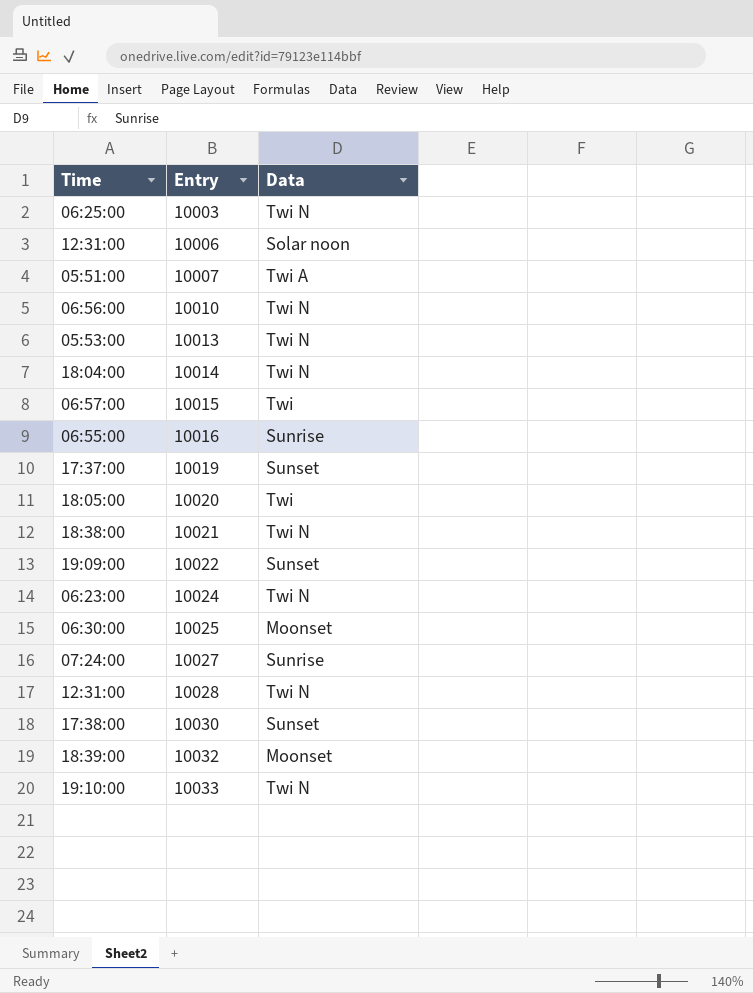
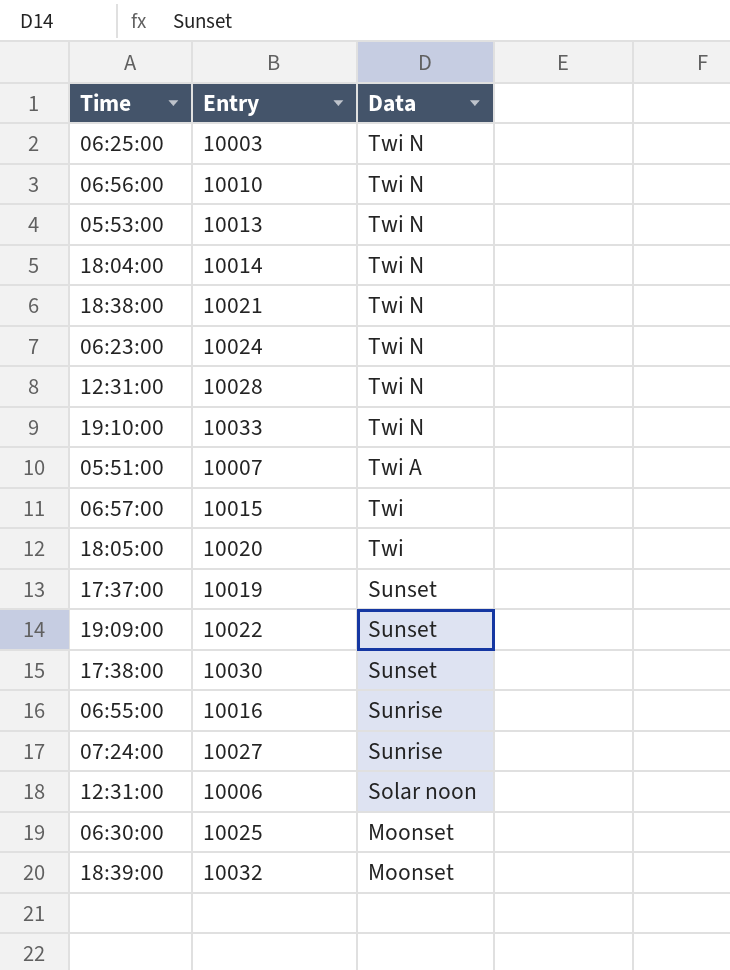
row order: Entry ascending -> Data descending

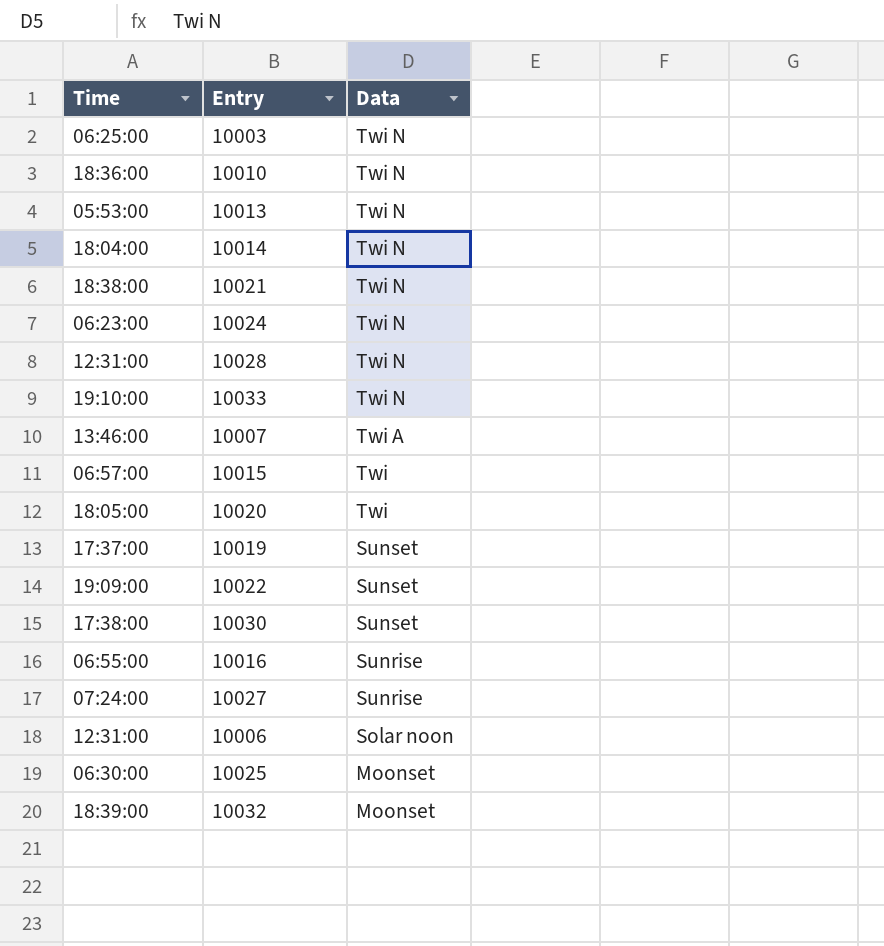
10010 | Time: 06:56:00 -> 18:36:00
10007 | Time: 05:51:00 -> 13:46:00

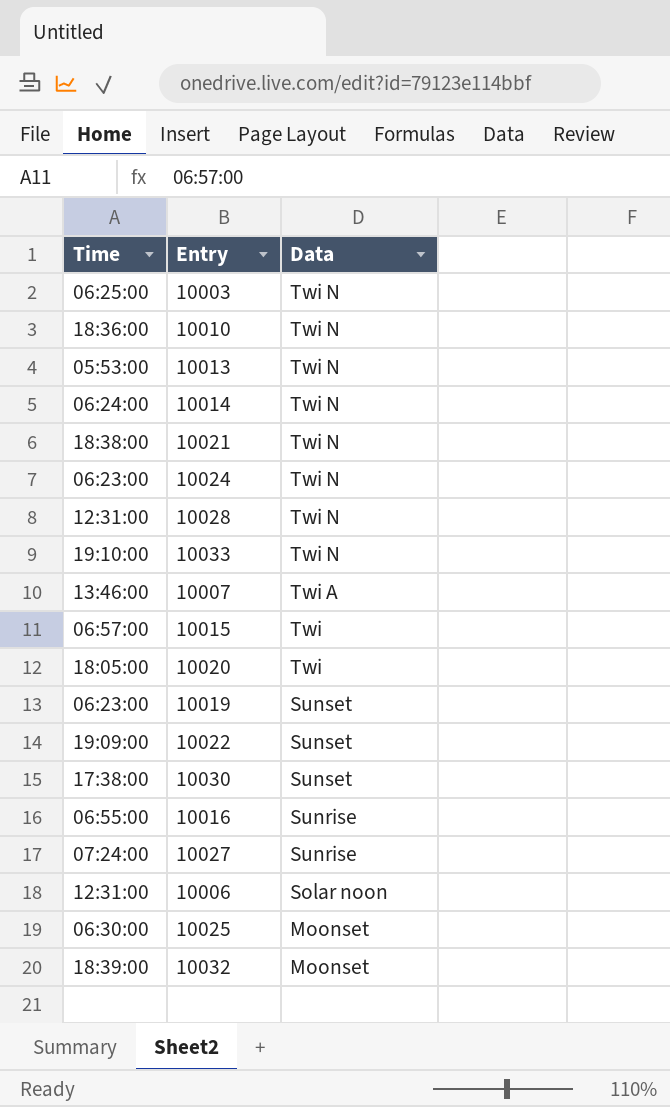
10014 | Time: 18:04:00 -> 06:24:00
10019 | Time: 17:37:00 -> 06:23:00

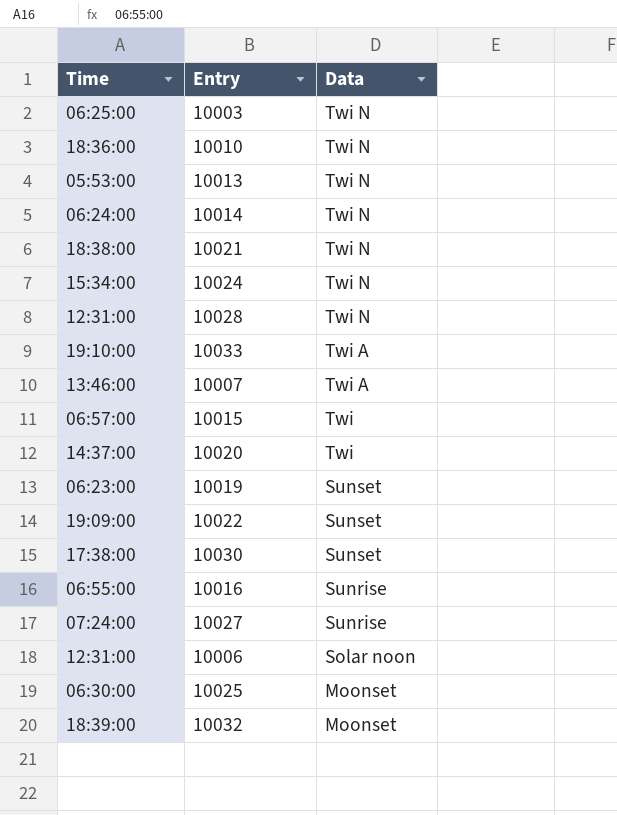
10024 | Time: 06:23:00 -> 15:34:00
10033 | Data: Twi N -> Twi A
10020 | Time: 18:05:00 -> 14:37:00

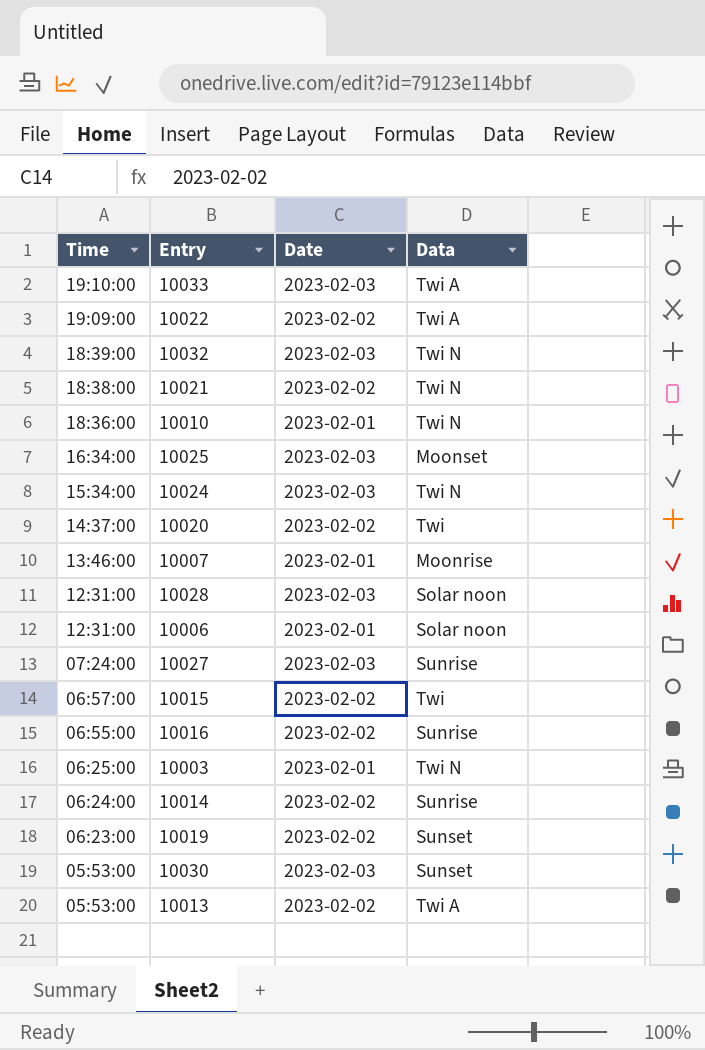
row order: Data descending -> Time descending
column Date | position: none -> 3
10022 | Data: Sunset -> Twi A
10032 | Data: Moonset -> Twi N
10025 | Time: 06:30:00 -> 16:34:00
10007 | Data: Twi A -> Moonrise
10028 | Data: Twi N -> Solar noon
10014 | Data: Twi N -> Sunrise
10030 | Time: 17:38:00 -> 05:53:00
10013 | Data: Twi N -> Twi A

